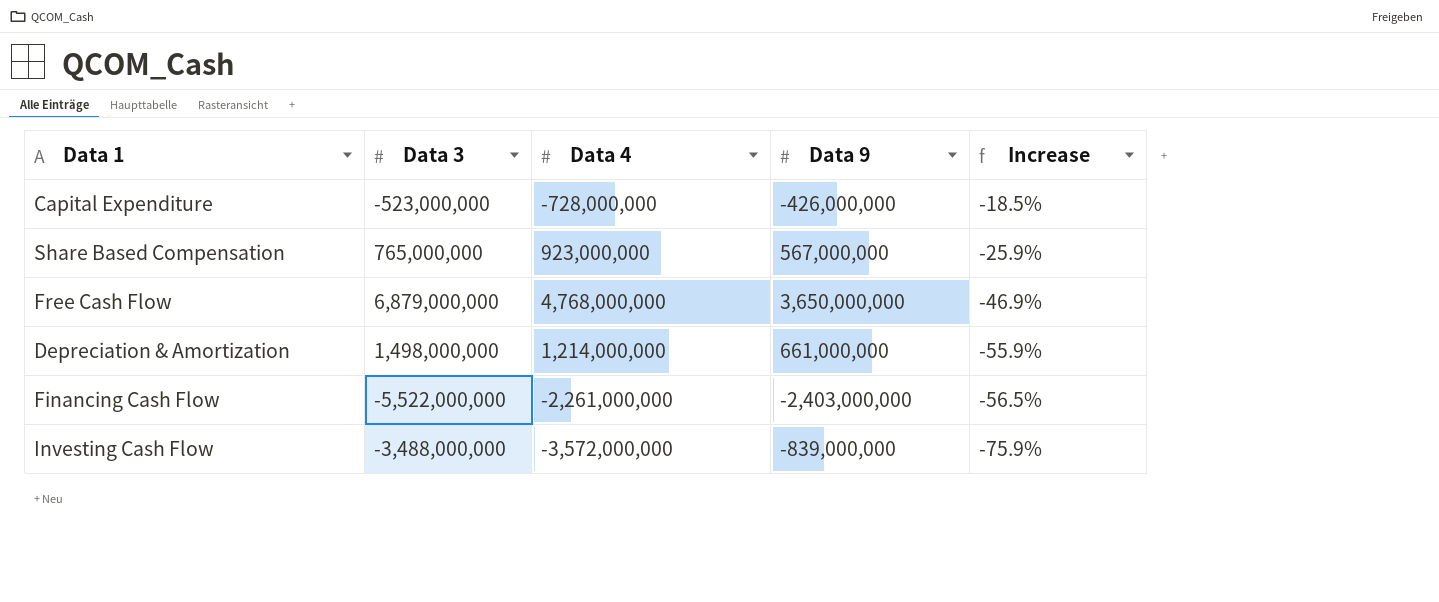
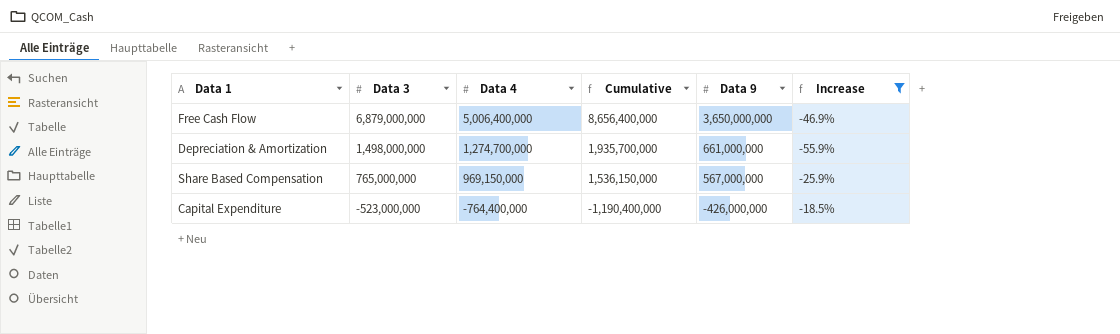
filter: none -> Increase >= -55.9%
row order: Increase descending -> Data 3 descending
column Cumulative | formula: none -> [Data 4] + [Data 9]
Free Cash Flow | Data 4: 4,768,000,000 -> 5,006,400,000
Depreciation & Amortization | Data 4: 1,214,000,000 -> 1,274,700,000
Share Based Compensation | Data 4: 923,000,000 -> 969,150,000
Capital Expenditure | Data 4: -728,000,000 -> -764,400,000

